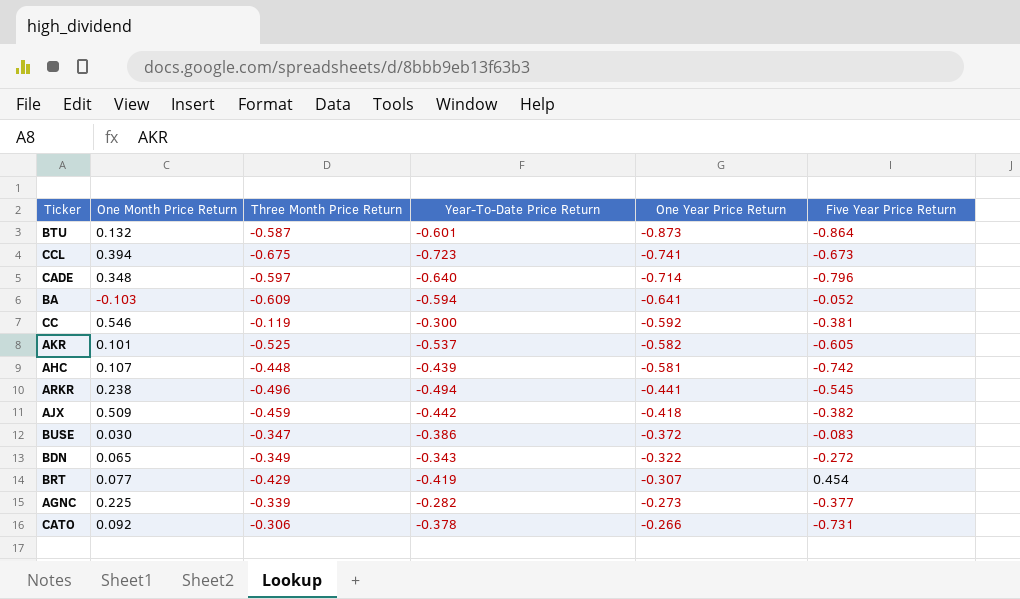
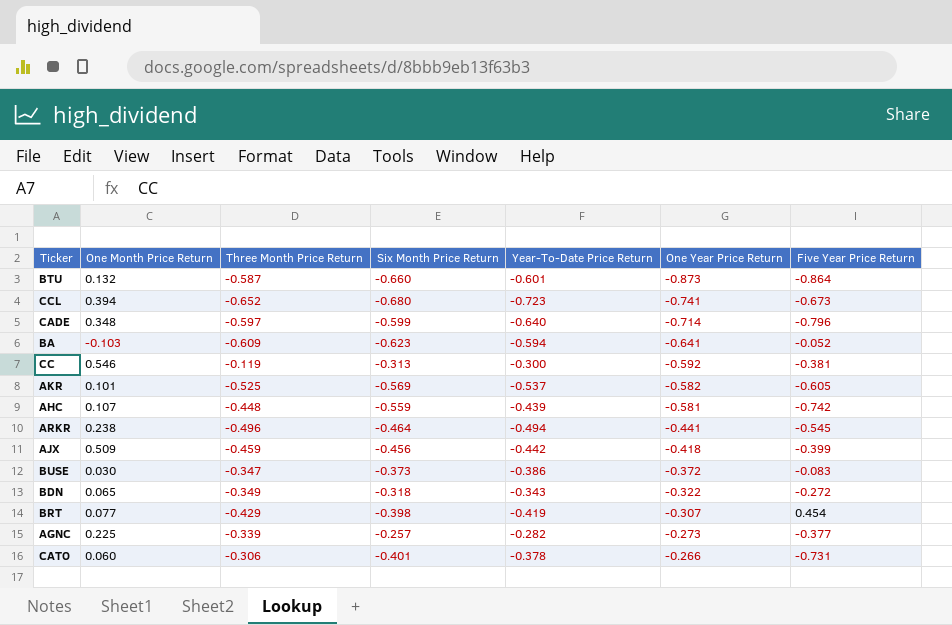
column Six Month Price Return | position: none -> 4
CCL | Three Month Price Return: -0.675 -> -0.652
AJX | Five Year Price Return: -0.382 -> -0.399
CATO | One Month Price Return: 0.092 -> 0.060

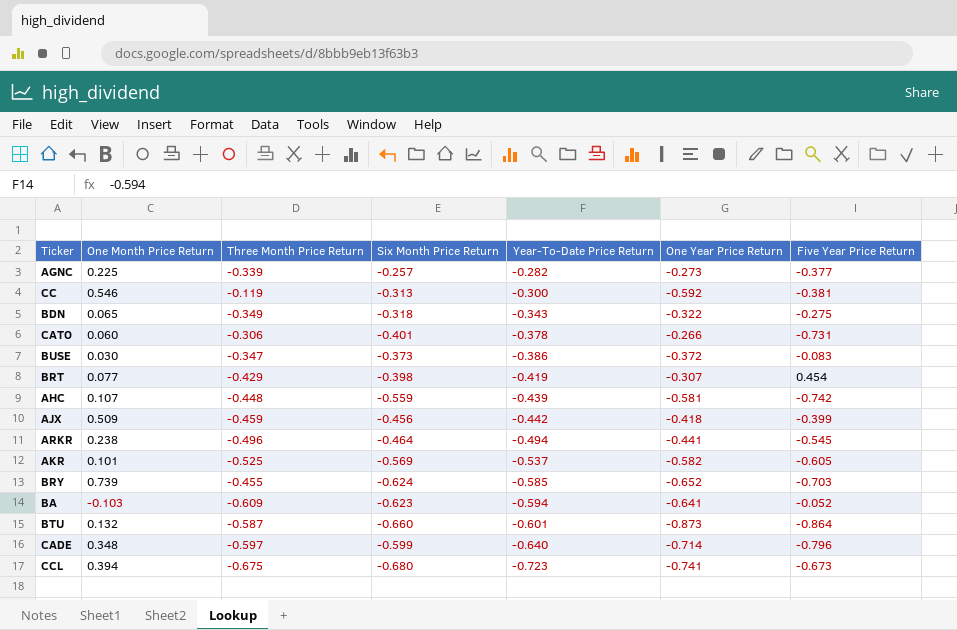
row order: One Year Price Return ascending -> Year-To-Date Price Return descending
BDN | Five Year Price Return: -0.272 -> -0.275
row BRY: none -> 0.739 | -0.455 | -0.624 | -0.585 | -0.652 | -0.703
CCL | Three Month Price Return: -0.652 -> -0.675

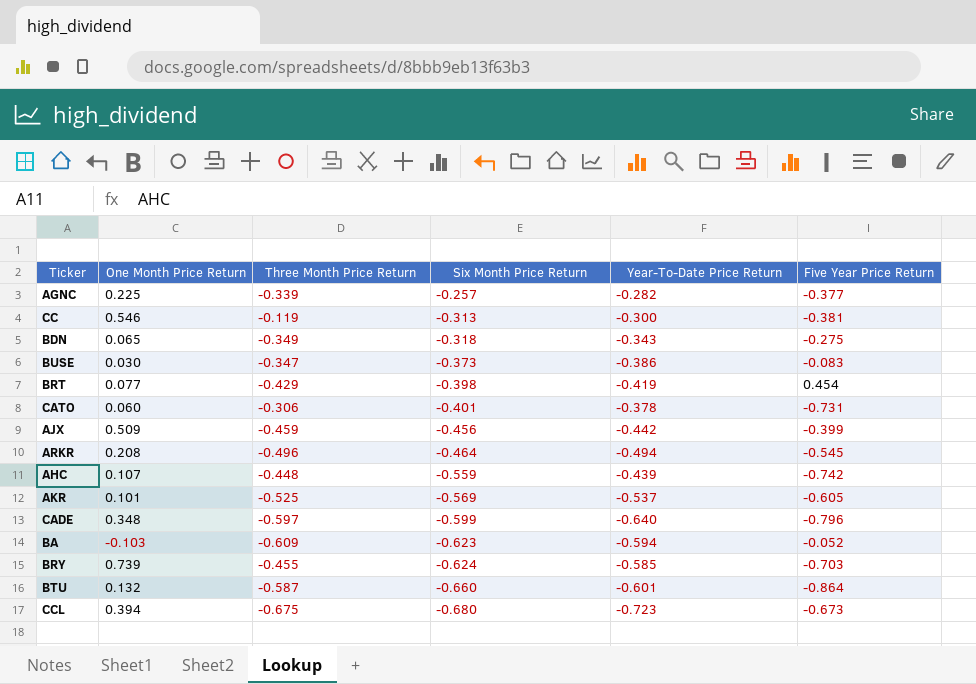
row order: Year-To-Date Price Return descending -> Six Month Price Return descending
column One Year Price Return | position: 6 -> none
ARKR | One Month Price Return: 0.238 -> 0.208

